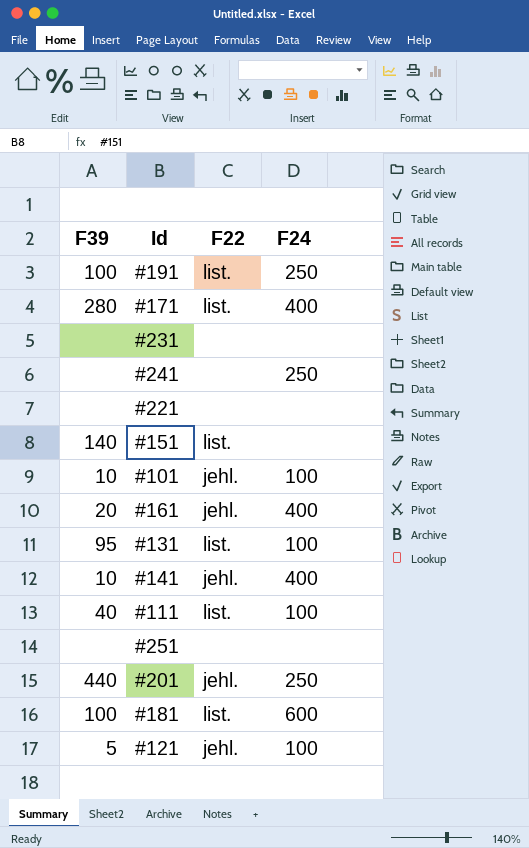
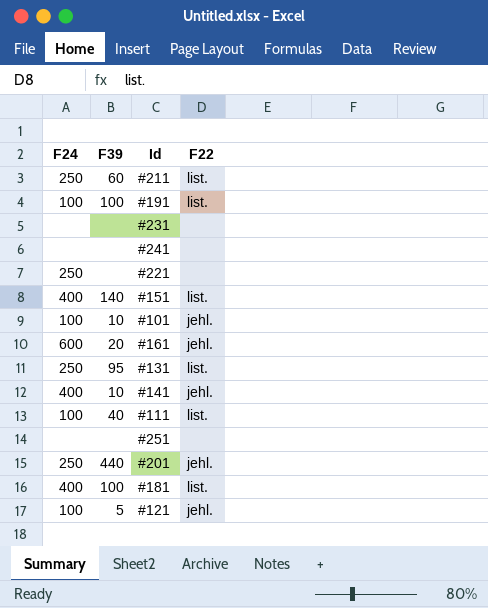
column F24 | position: 4 -> 1
row #171: 280 | list. | 400 -> none
row #211: none -> 250 | 60 | list.
#191 | F24: 250 -> 100
#241 | F24: 250 -> none
#221 | F24: none -> 250
#151 | F24: none -> 400
#161 | F24: 400 -> 600
#131 | F24: 100 -> 250
#181 | F24: 600 -> 400

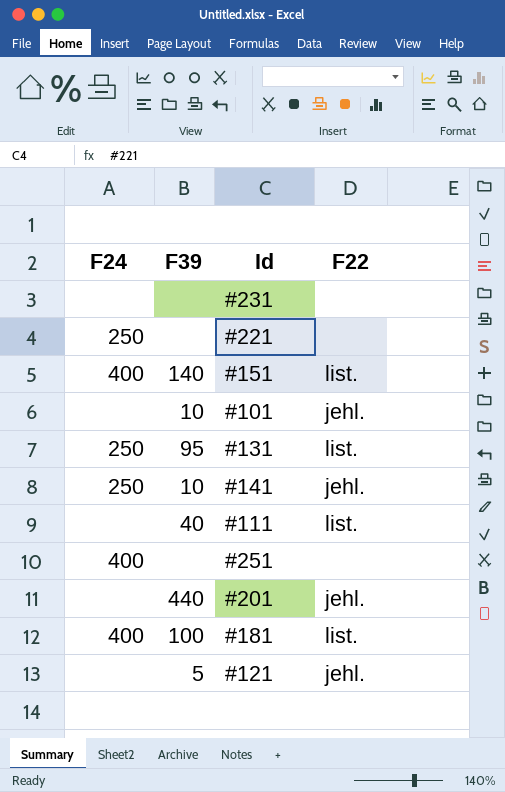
row #211: 250 | 60 | list. -> none
row #191: 100 | 100 | list. -> none
row #241: none | none | none -> none
row #161: 600 | 20 | jehl. -> none
#101 | F24: 100 -> none
#141 | F24: 400 -> 250
#111 | F24: 100 -> none
#251 | F24: none -> 400
#201 | F24: 250 -> none
#121 | F24: 100 -> none

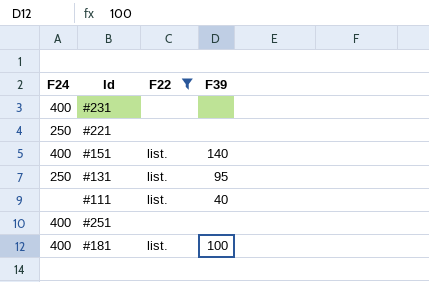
filter: none -> F22 != jehl.
column F39 | position: 2 -> 4
#231 | F24: none -> 400

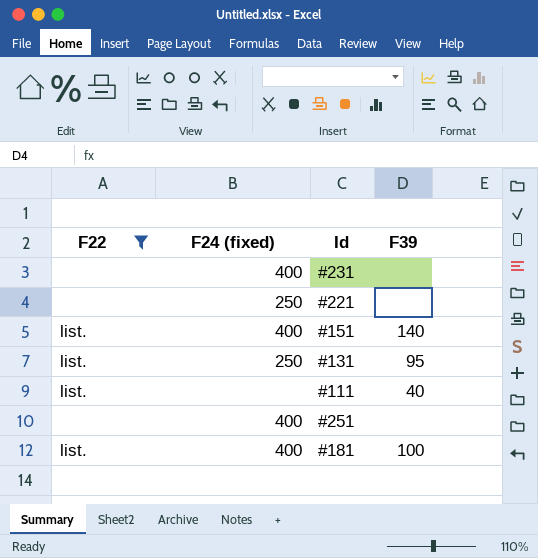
column F22 | position: 3 -> 1
column name: F24 -> F24 (fixed)

